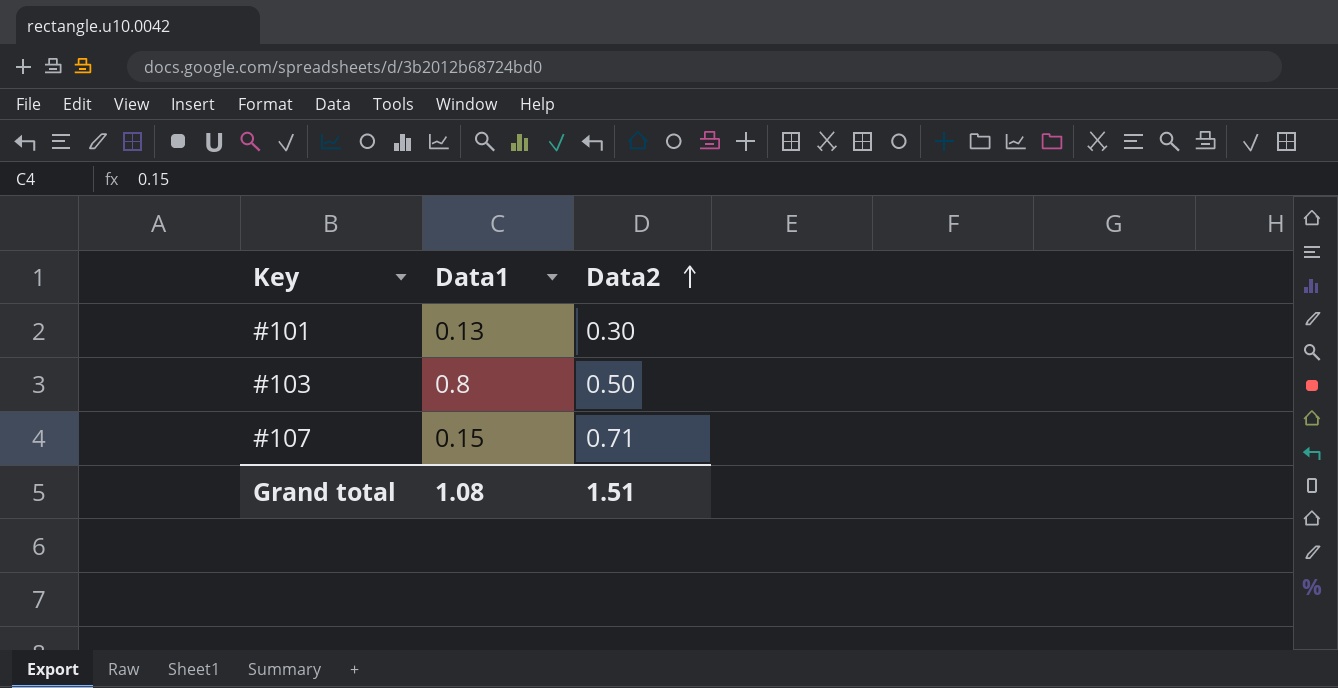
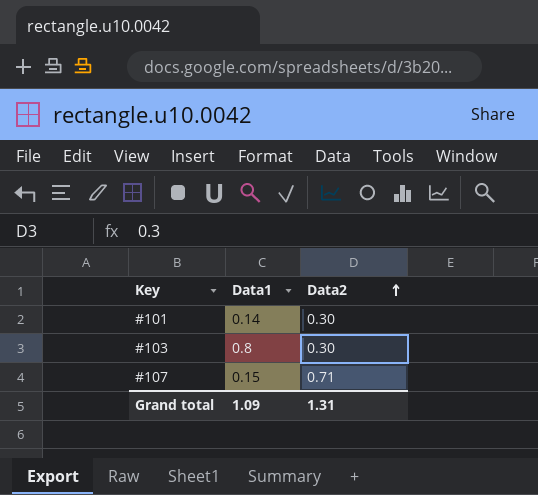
#101 | Data1: 0.13 -> 0.14
#103 | Data2: 0.50 -> 0.30
Grand total | Data1: 1.08 -> 1.09
Grand total | Data2: 1.51 -> 1.31

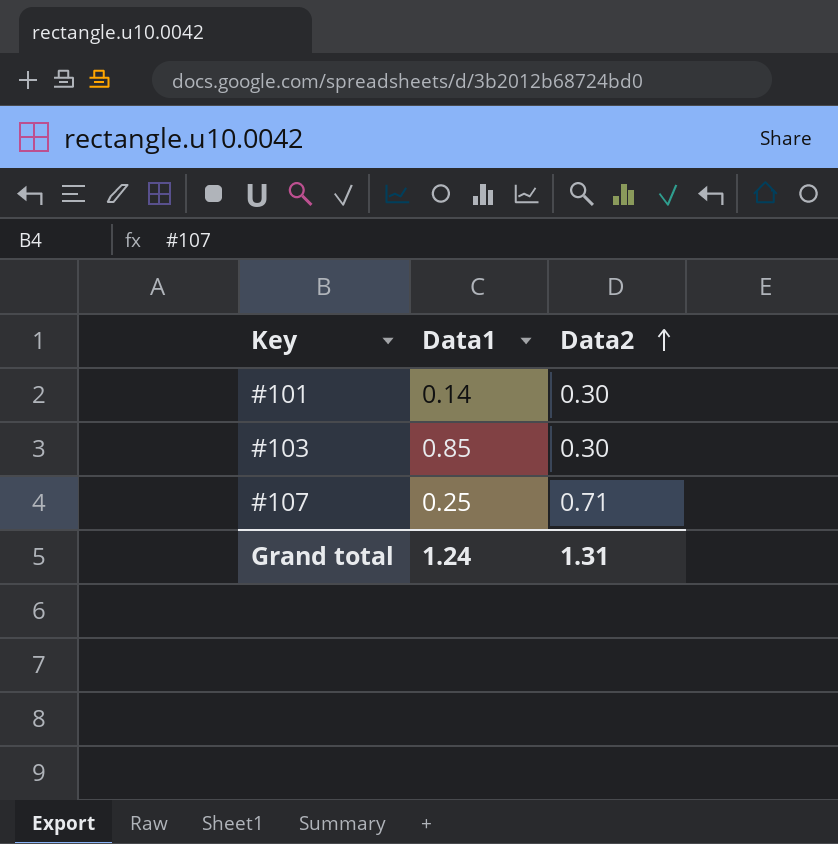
#103 | Data1: 0.8 -> 0.85
#107 | Data1: 0.15 -> 0.25
Grand total | Data1: 1.09 -> 1.24

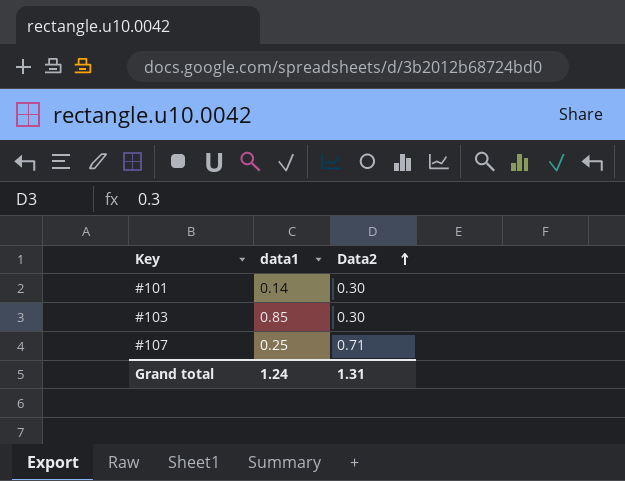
column name: Data1 -> data1

